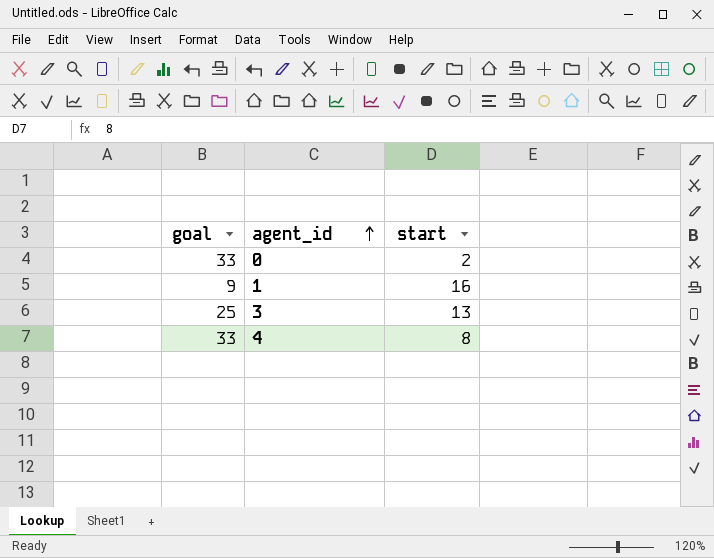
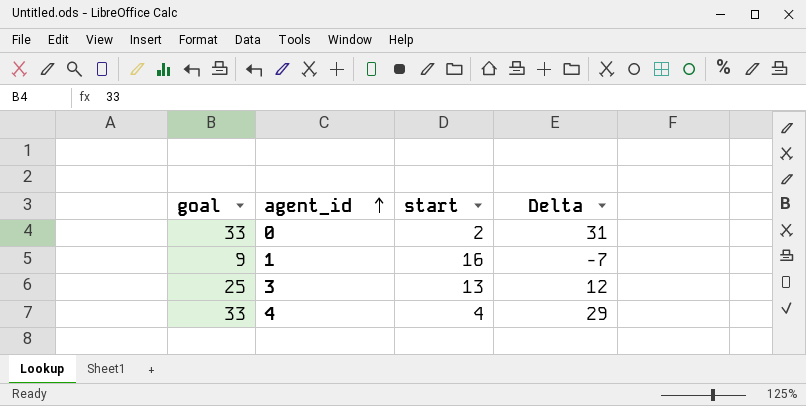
column Delta | formula: none -> [goal] - [start]
4 | start: 8 -> 4

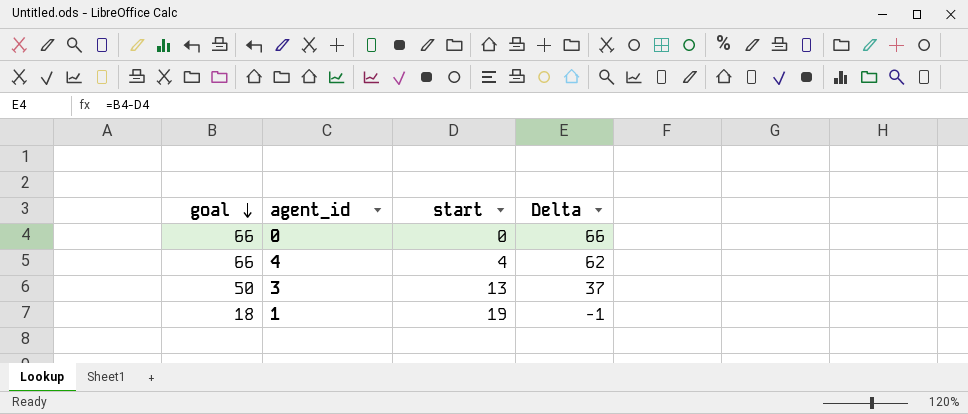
row order: agent_id ascending -> goal descending
0 | goal: 33 -> 66
0 | start: 2 -> 0
0 | Delta: 31 -> 66
4 | goal: 33 -> 66
4 | Delta: 29 -> 62
3 | goal: 25 -> 50
3 | Delta: 12 -> 37
1 | goal: 9 -> 18
1 | start: 16 -> 19
1 | Delta: -7 -> -1

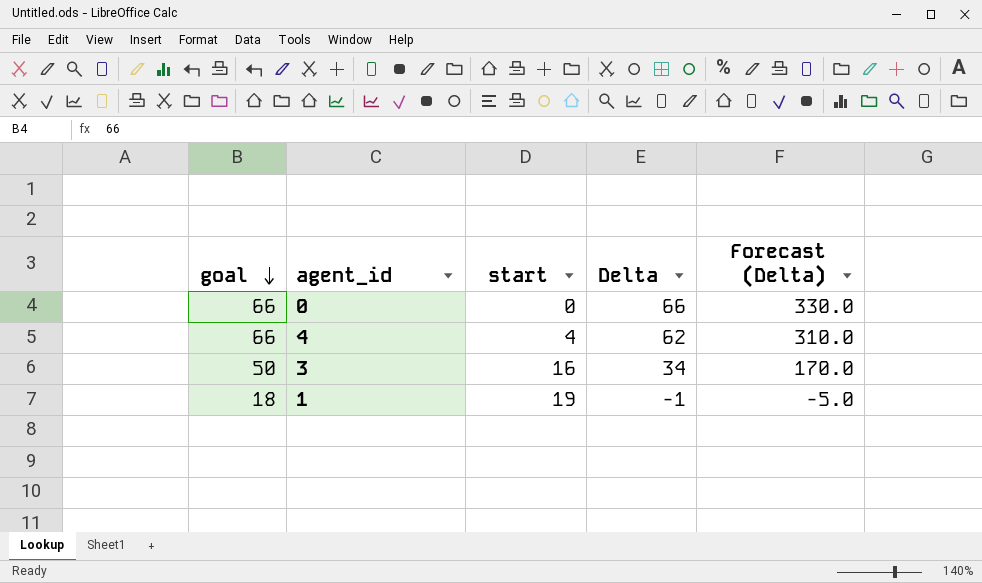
column Forecast (Delta) | formula: none -> [Delta] * 5
3 | start: 13 -> 16
3 | Delta: 37 -> 34

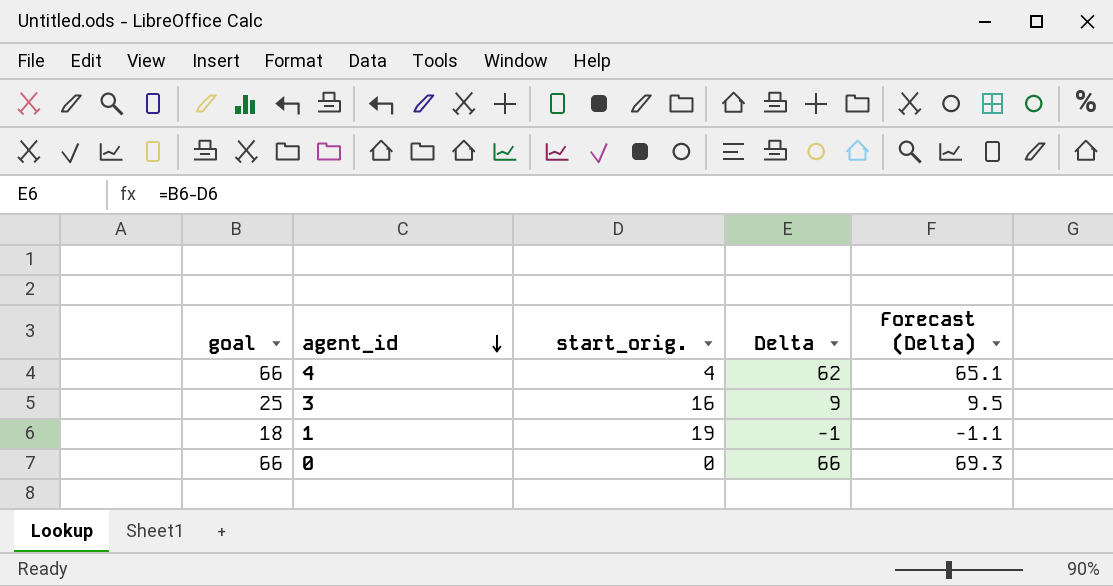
row order: goal descending -> agent_id descending
column name: start -> start_orig.
column Forecast (Delta) | formula: [Delta] * 5 -> [Delta] * 1.05
3 | goal: 50 -> 25
3 | Delta: 34 -> 9

